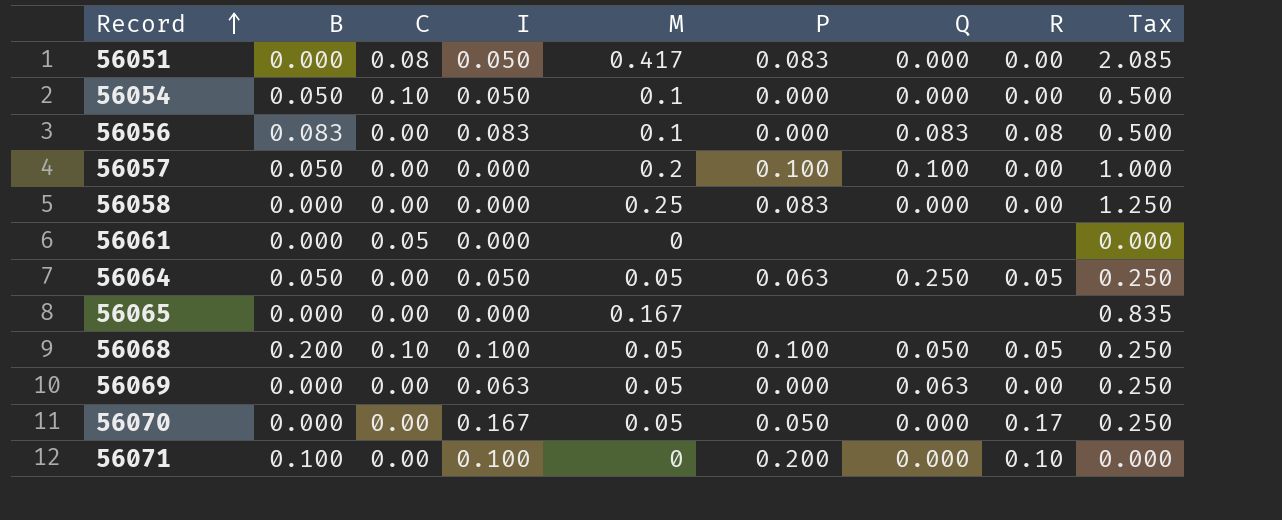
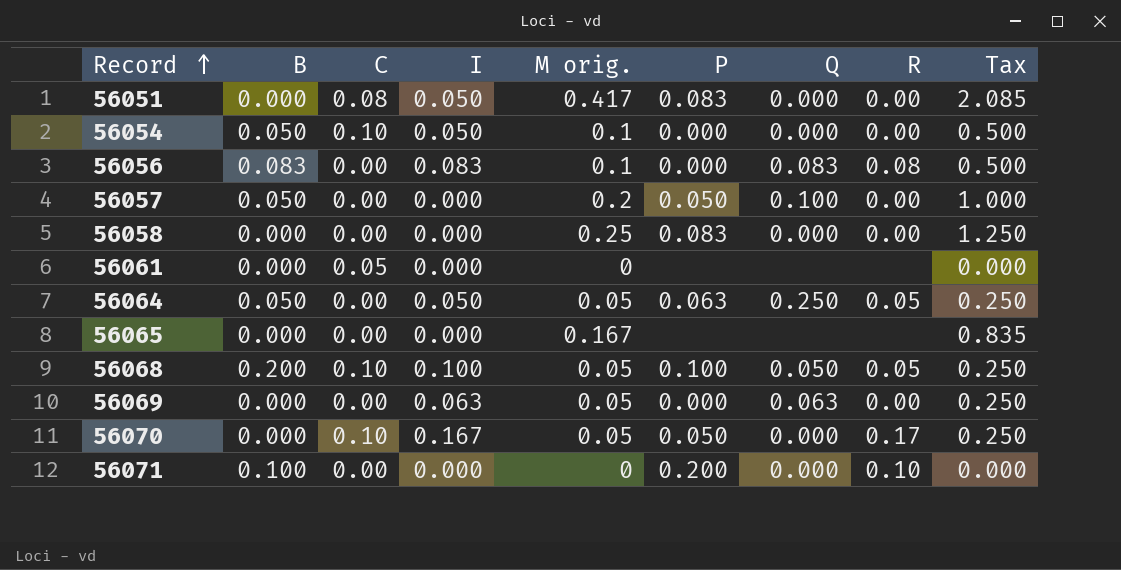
column name: M -> M orig.
56057 | P: 0.100 -> 0.050
56070 | C: 0.00 -> 0.10
56071 | I: 0.100 -> 0.000

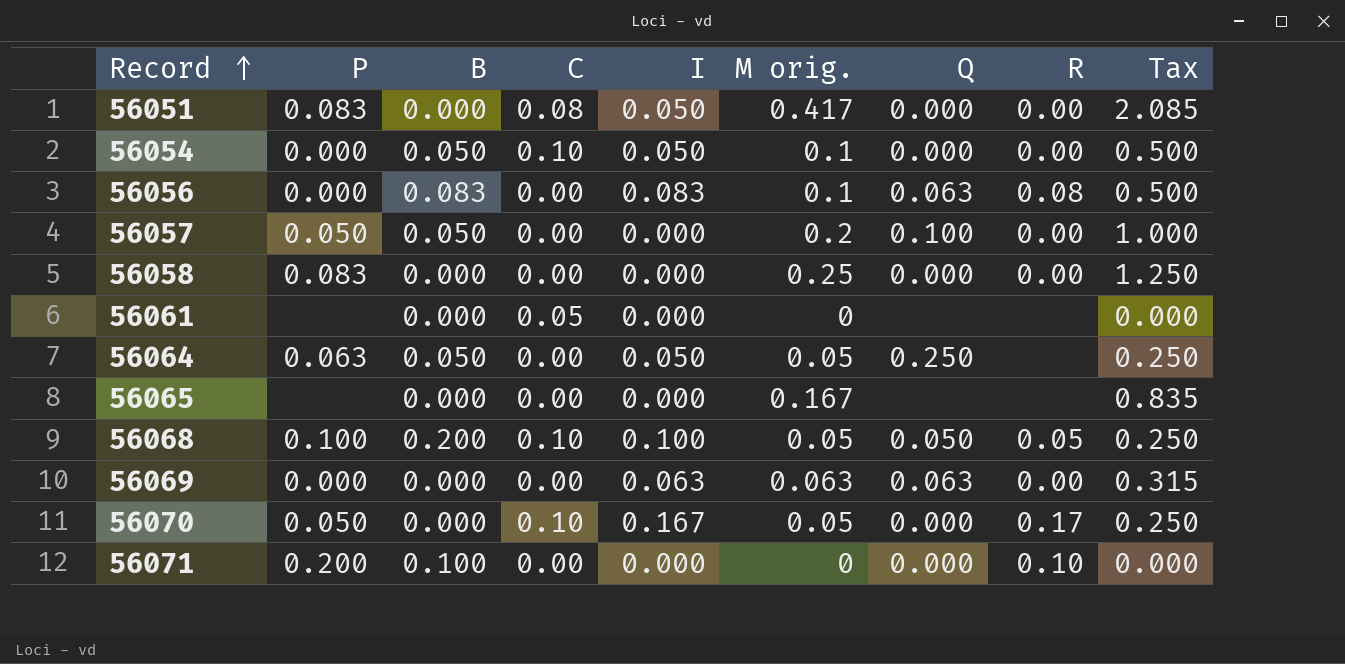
column P | position: 6 -> 2
56056 | Q: 0.083 -> 0.063
56064 | R: 0.05 -> none
56069 | M orig.: 0.05 -> 0.063
56069 | Tax: 0.250 -> 0.315

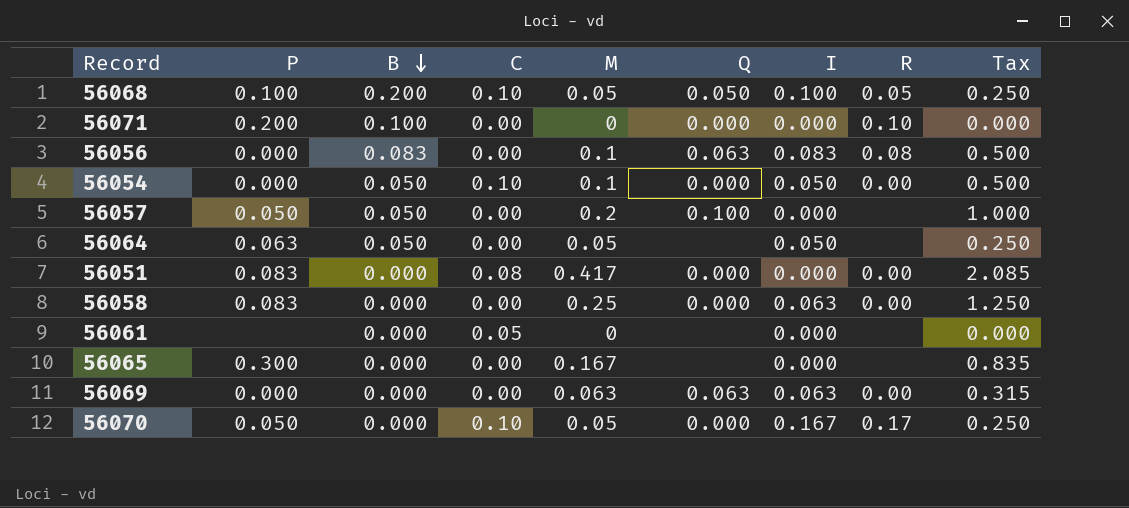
row order: Record ascending -> B descending
column name: M orig. -> M
column I | position: 5 -> 7
56057 | R: 0.00 -> none
56064 | Q: 0.250 -> none
56051 | I: 0.050 -> 0.000
56058 | I: 0.000 -> 0.063
56065 | P: none -> 0.300

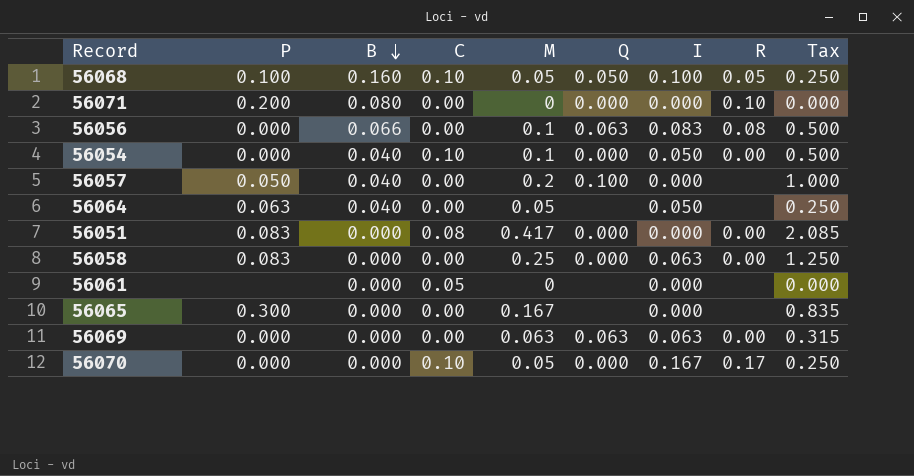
56068 | B: 0.200 -> 0.160
56071 | B: 0.100 -> 0.080
56056 | B: 0.083 -> 0.066
56054 | B: 0.050 -> 0.040
56057 | B: 0.050 -> 0.040
56064 | B: 0.050 -> 0.040
56070 | P: 0.050 -> 0.000

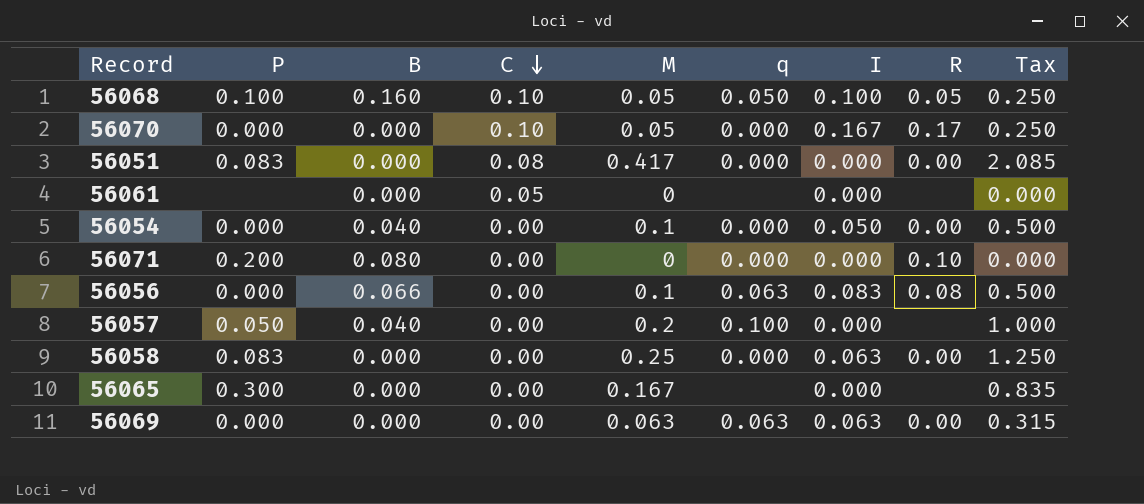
row order: B descending -> C descending
column name: Q -> q
row 56064: 0.063 | 0.040 | 0.00 | 0.05 | none | 0.050 | none | 0.250 -> none
56054 | C: 0.10 -> 0.00

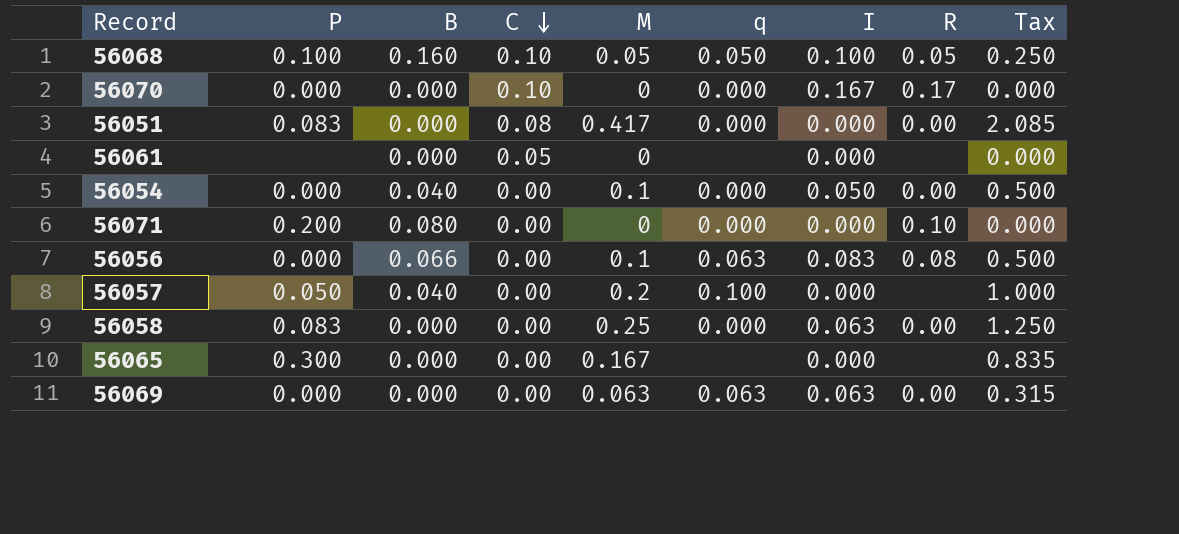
56070 | M: 0.05 -> 0
56070 | Tax: 0.250 -> 0.000

